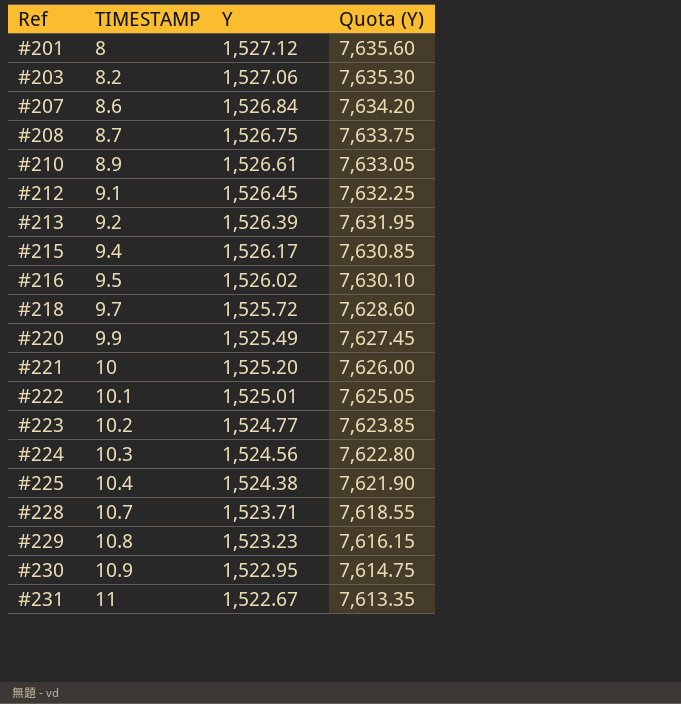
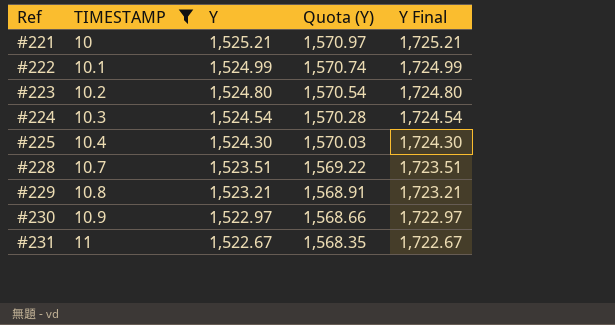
filter: none -> TIMESTAMP >= 10
column Quota (Y) | formula: [Y] * 5 -> [Y] * 1.03
column Y Final | formula: none -> [Y] + 200
#221 | Y: 1,525.20 -> 1,525.21
#222 | Y: 1,525.01 -> 1,524.99
#223 | Y: 1,524.77 -> 1,524.80
#224 | Y: 1,524.56 -> 1,524.54
#225 | Y: 1,524.38 -> 1,524.30
#228 | Y: 1,523.71 -> 1,523.51
#229 | Y: 1,523.23 -> 1,523.21
#230 | Y: 1,522.95 -> 1,522.97

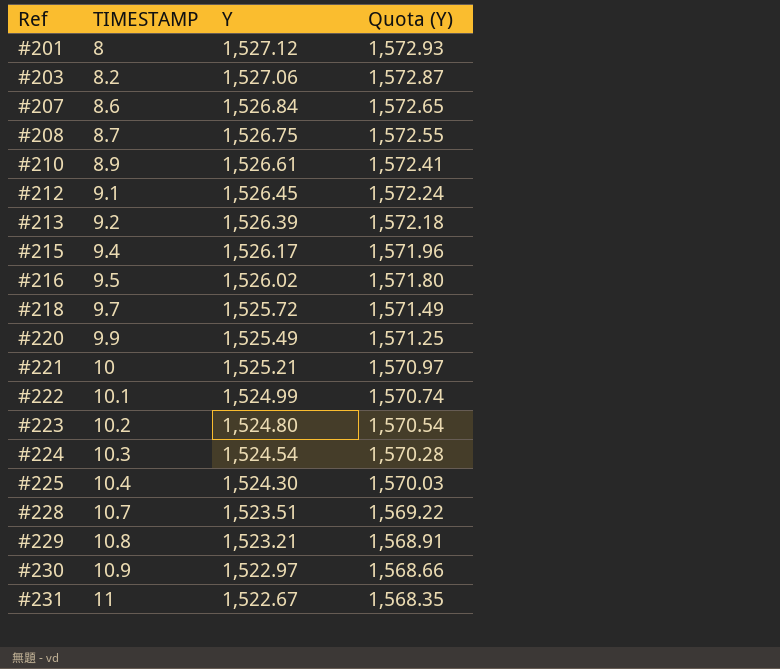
filter: TIMESTAMP >= 10 -> none
column Y Final | formula: [Y] + 200 -> none

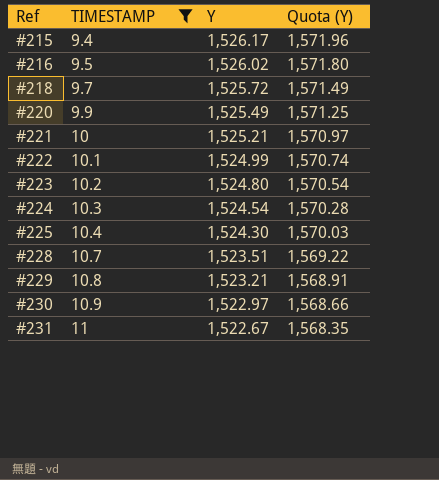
filter: none -> TIMESTAMP >= 9.4

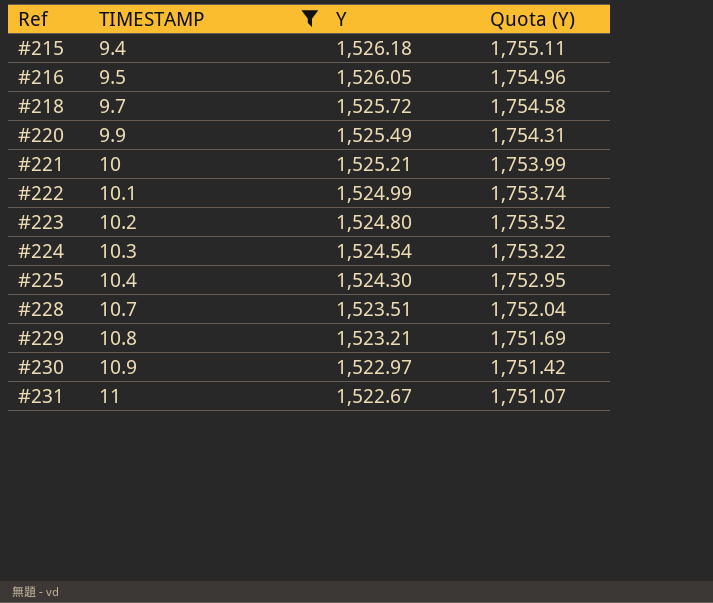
column Quota (Y) | formula: [Y] * 1.03 -> [Y] * 1.15
#215 | Y: 1,526.17 -> 1,526.18
#216 | Y: 1,526.02 -> 1,526.05

